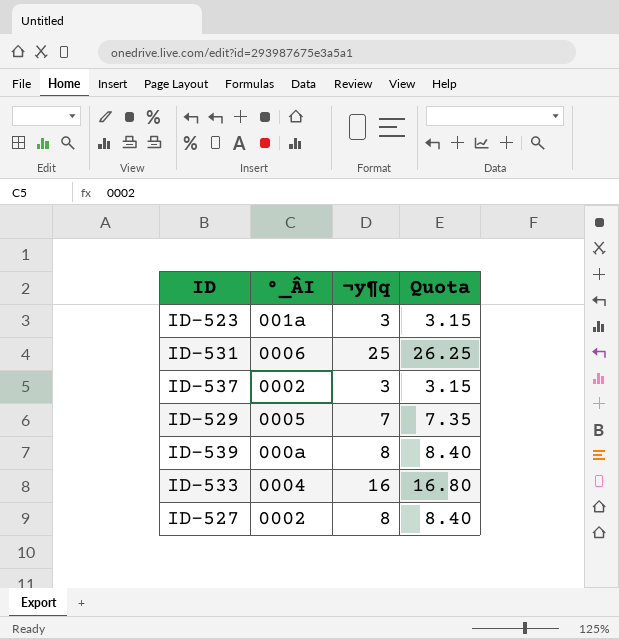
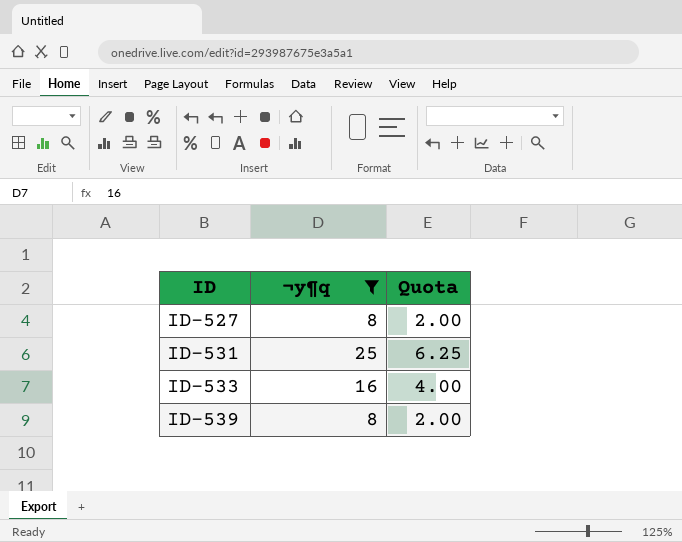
filter: none -> ¬y¶q >= 8
row order: none -> ID ascending
column °_ÂI | position: 2 -> none
column Quota | formula: [¬y¶q] * 1.05 -> [¬y¶q] * 0.25

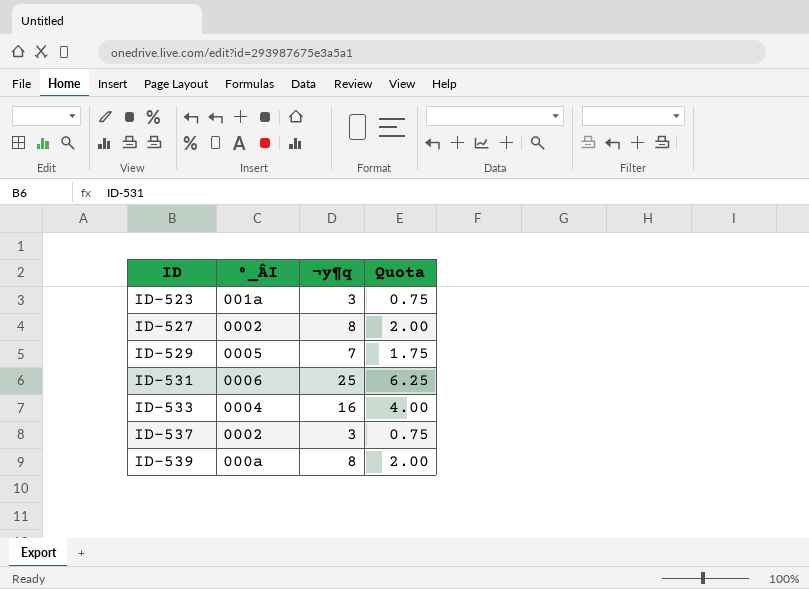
filter: ¬y¶q >= 8 -> none
column °_ÂI | position: none -> 2

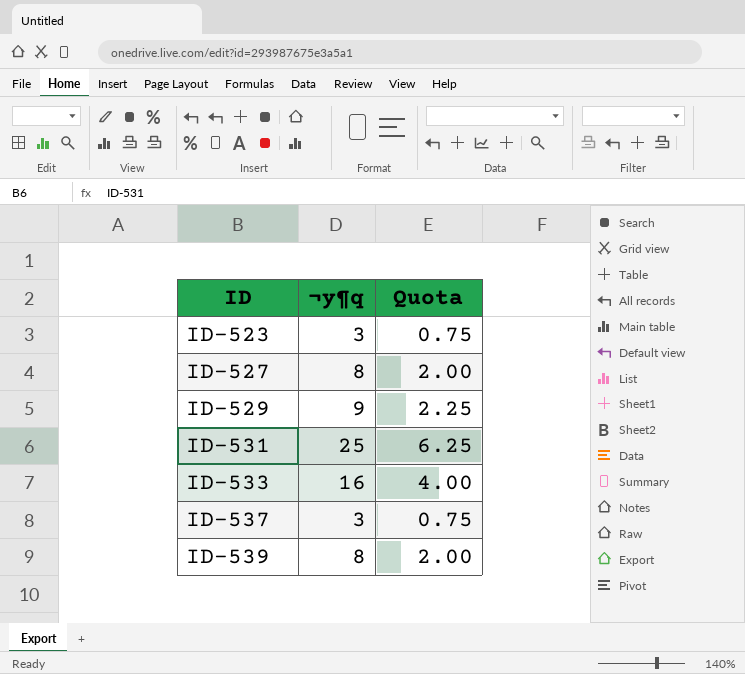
column °_ÂI | position: 2 -> none
ID-529 | ¬y¶q: 7 -> 9
ID-529 | Quota: 1.75 -> 2.25

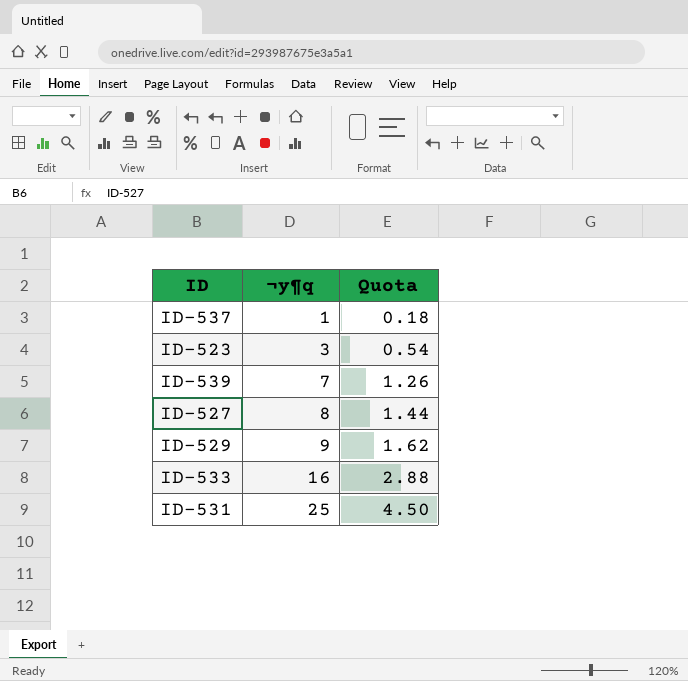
row order: ID ascending -> ¬y¶q ascending
column Quota | formula: [¬y¶q] * 0.25 -> [¬y¶q] * 0.18
ID-537 | ¬y¶q: 3 -> 1
ID-539 | ¬y¶q: 8 -> 7

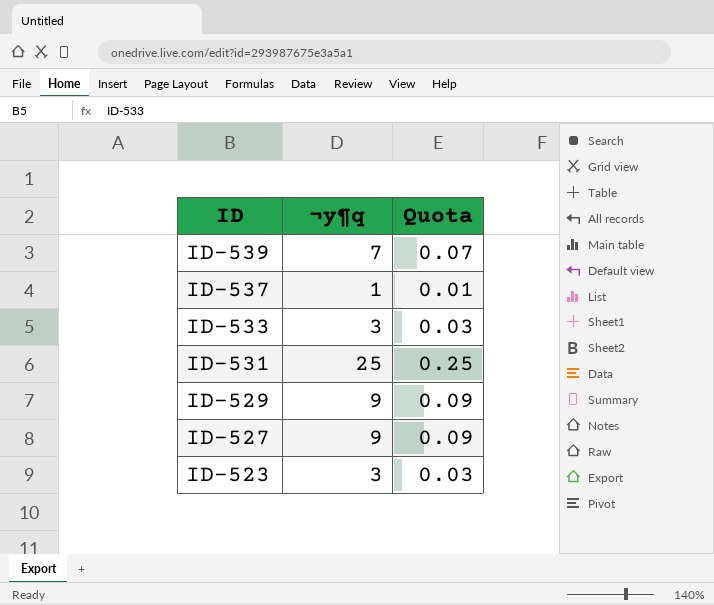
row order: ¬y¶q ascending -> ID descending
column Quota | formula: [¬y¶q] * 0.18 -> [¬y¶q] * 0.01
ID-533 | ¬y¶q: 16 -> 3
ID-527 | ¬y¶q: 8 -> 9

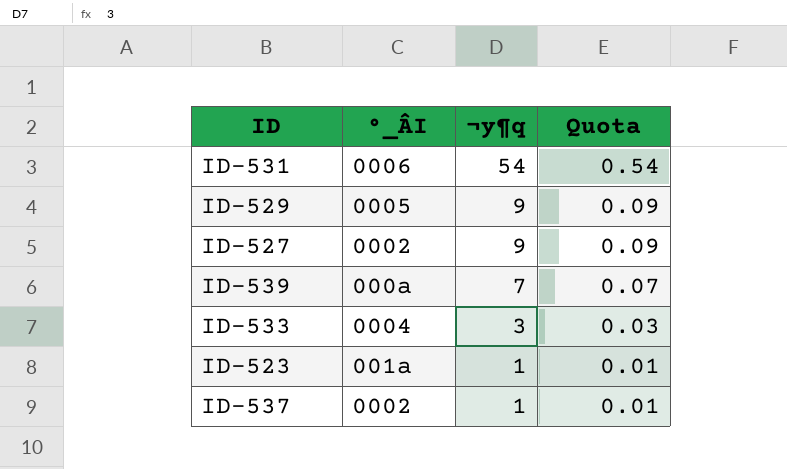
row order: ID descending -> ¬y¶q descending
column °_ÂI | position: none -> 2
ID-531 | ¬y¶q: 25 -> 54
ID-531 | Quota: 0.25 -> 0.54
ID-523 | ¬y¶q: 3 -> 1
ID-523 | Quota: 0.03 -> 0.01

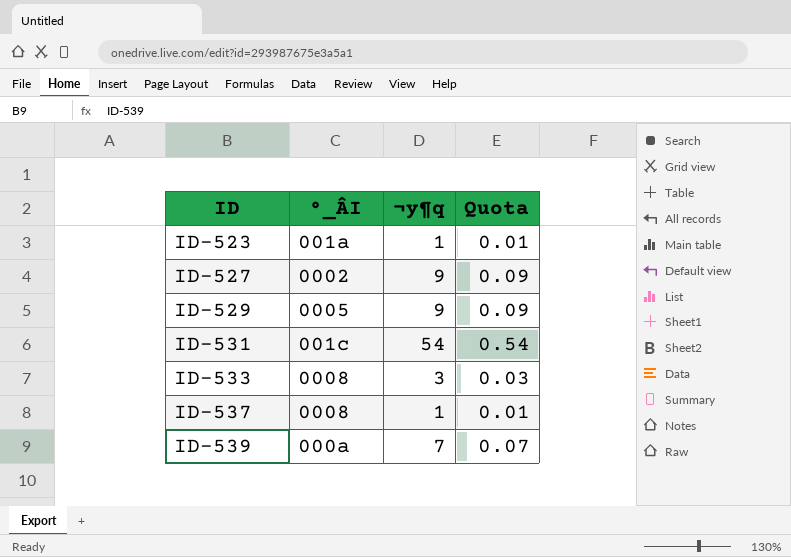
row order: ¬y¶q descending -> ID ascending
ID-531 | °_ÂI: 0006 -> 001c
ID-533 | °_ÂI: 0004 -> 0008
ID-537 | °_ÂI: 0002 -> 0008

